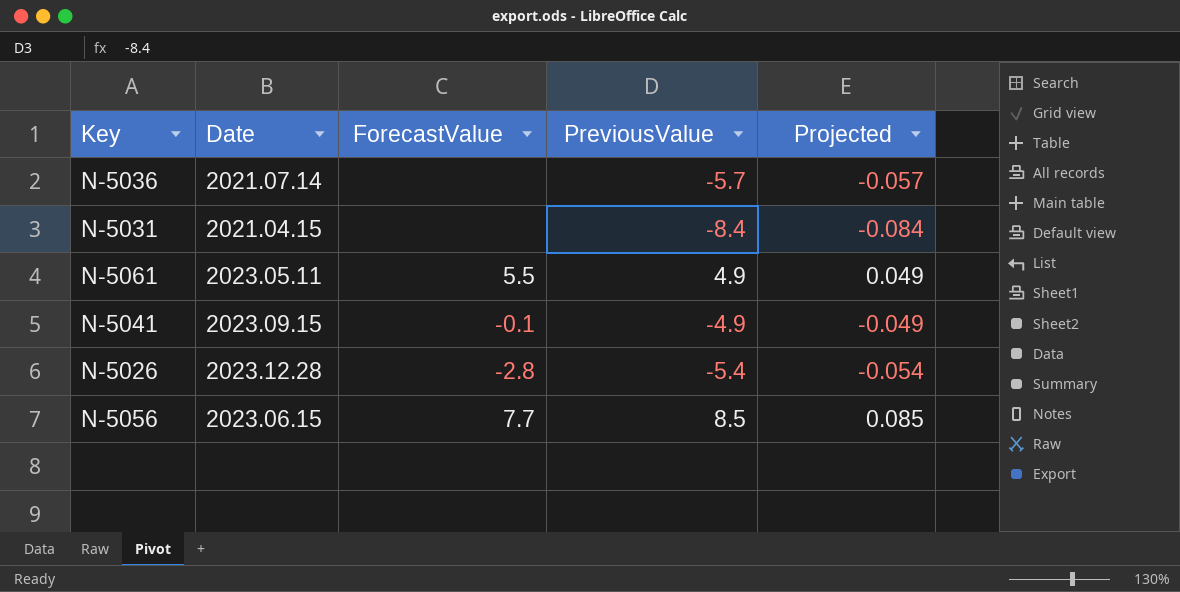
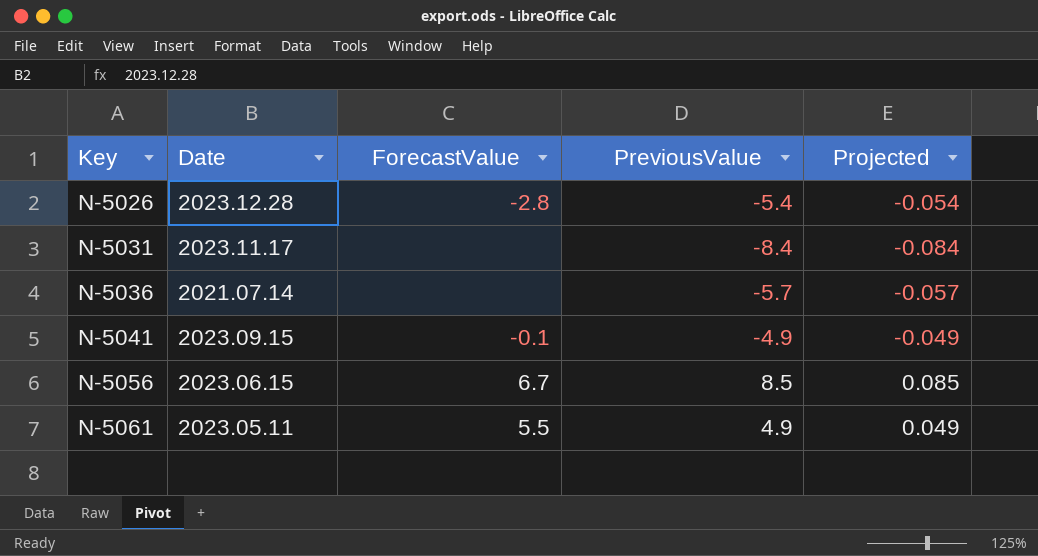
row order: none -> Key ascending
N-5031 | Date: 2021.04.15 -> 2023.11.17
N-5056 | ForecastValue: 7.7 -> 6.7

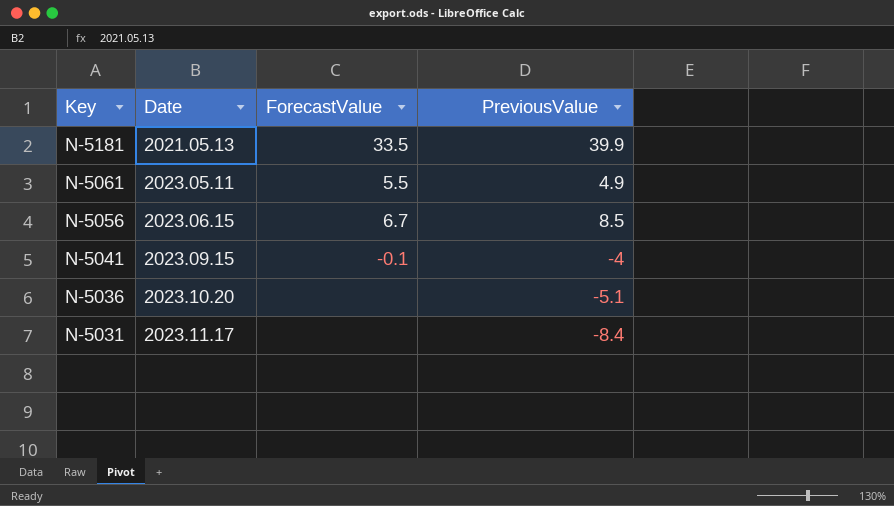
row order: Key ascending -> Key descending
column Projected | formula: [PreviousValue] * 0.01 -> none
row N-5026: 2023.12.28 | -2.8 | -5.4 | -0.054 -> none
row N-5181: none -> 2021.05.13 | 33.5 | 39.9
N-5041 | PreviousValue: -4.9 -> -4
N-5036 | Date: 2021.07.14 -> 2023.10.20
N-5036 | PreviousValue: -5.7 -> -5.1

